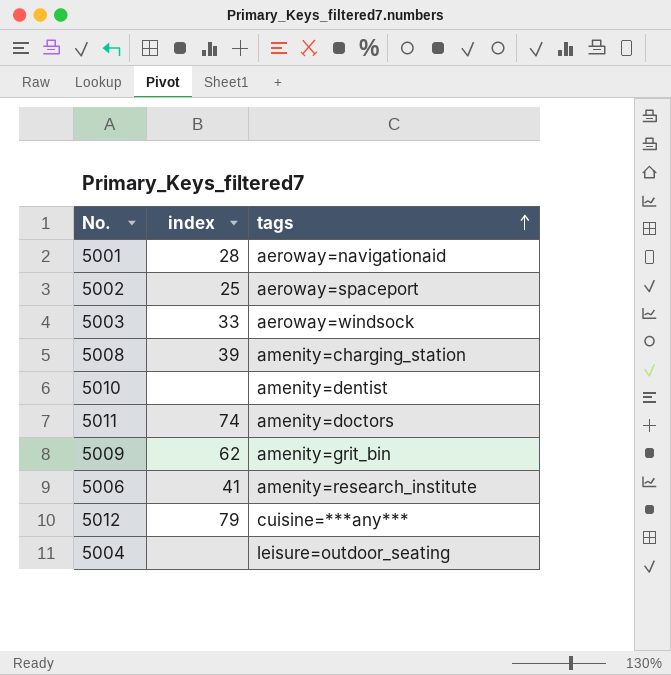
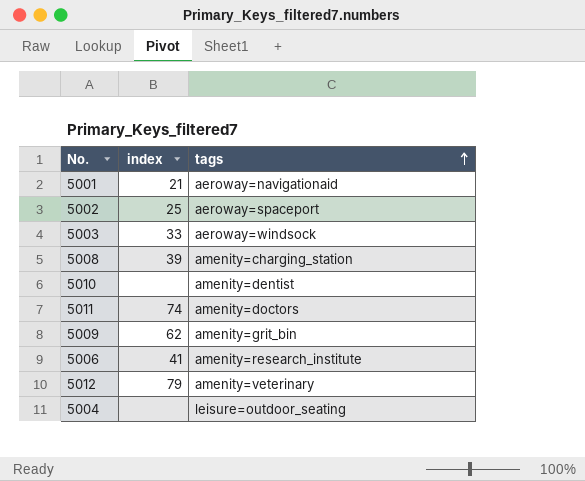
5001 | index: 28 -> 21
5012 | tags: cuisine=***any*** -> amenity=veterinary

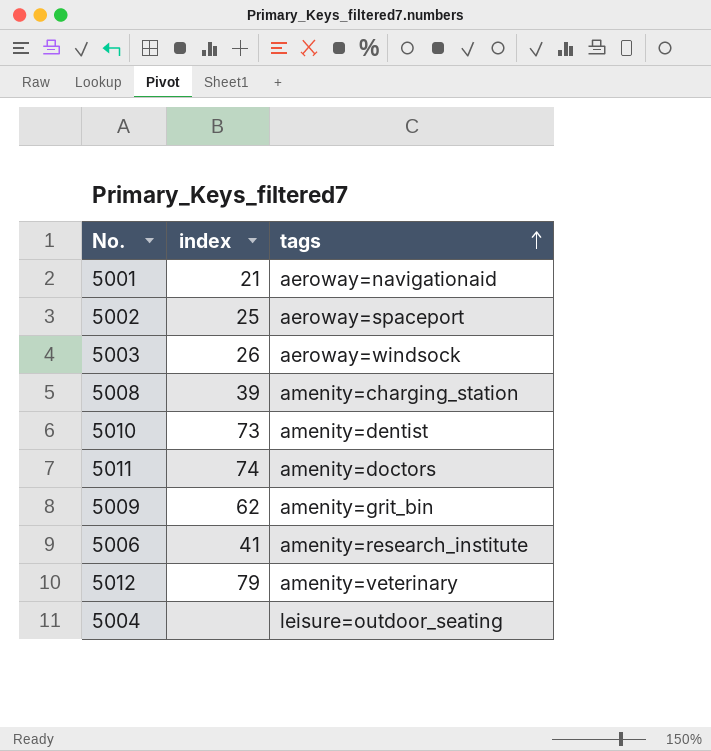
5003 | index: 33 -> 26
5010 | index: none -> 73

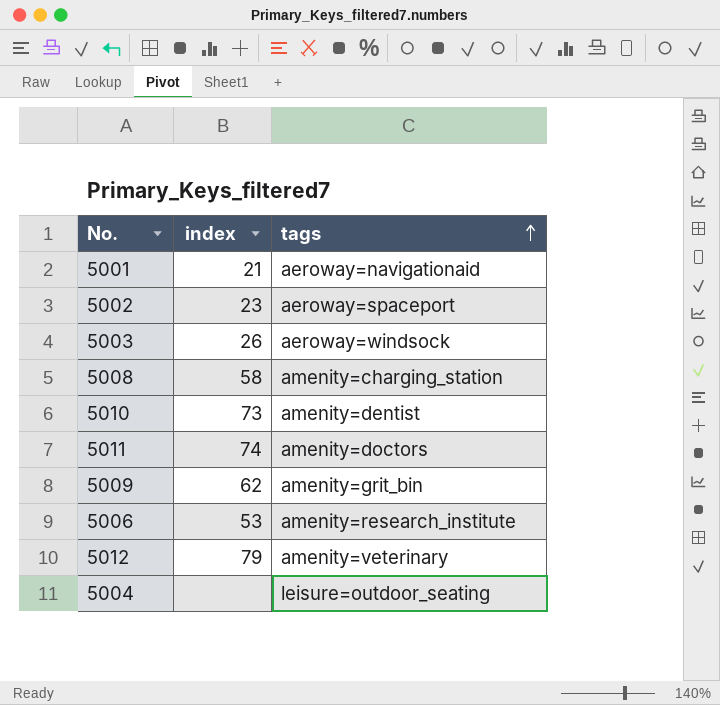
5002 | index: 25 -> 23
5008 | index: 39 -> 58
5006 | index: 41 -> 53

